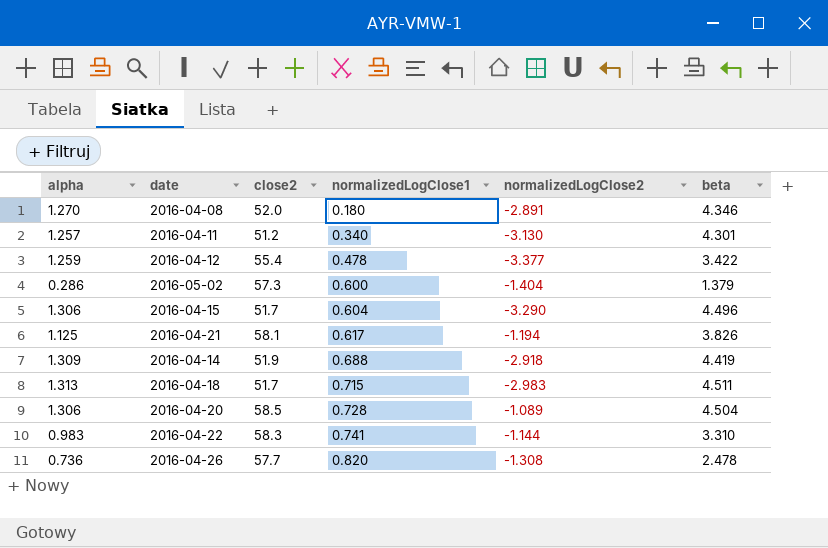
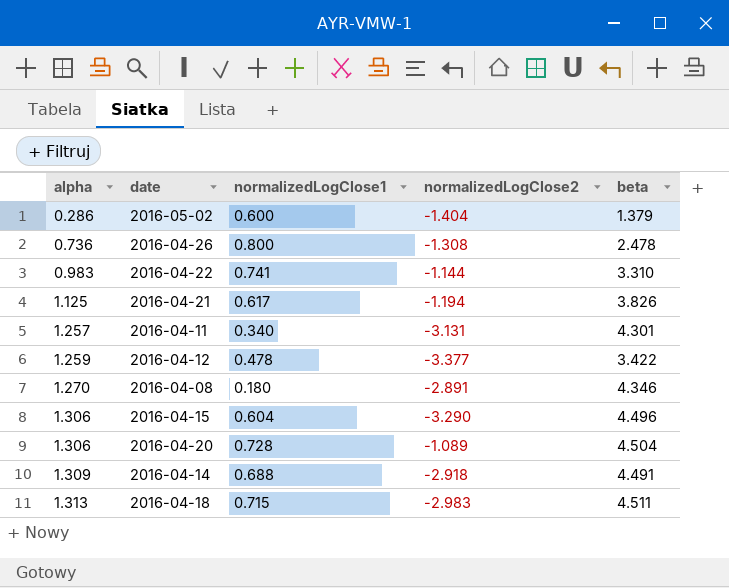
row order: normalizedLogClose1 ascending -> alpha ascending
column close2 | position: 3 -> none
2016-04-26 | normalizedLogClose1: 0.820 -> 0.800
2016-04-11 | normalizedLogClose2: -3.130 -> -3.131
2016-04-14 | beta: 4.419 -> 4.491

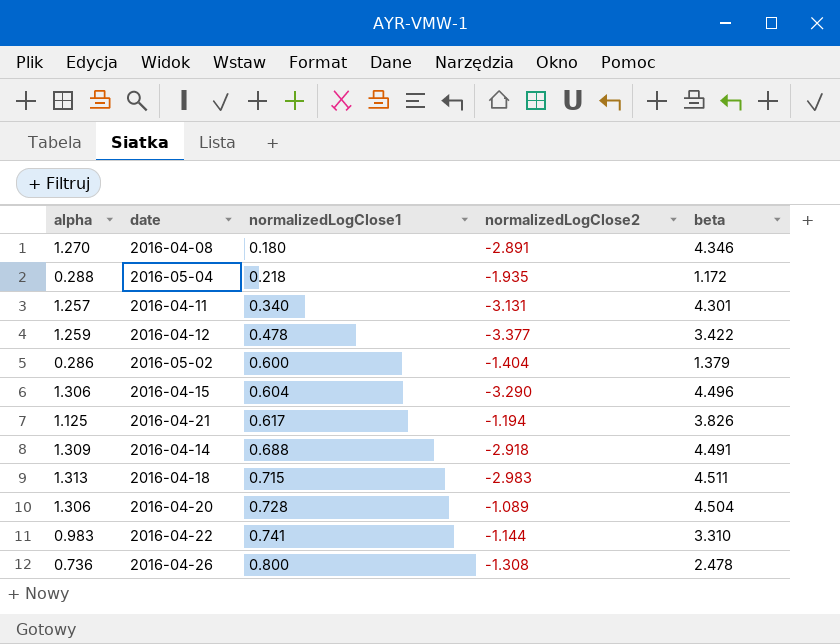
row order: alpha ascending -> normalizedLogClose1 ascending
row 2016-05-04: none -> 0.288 | 0.218 | -1.935 | 1.172

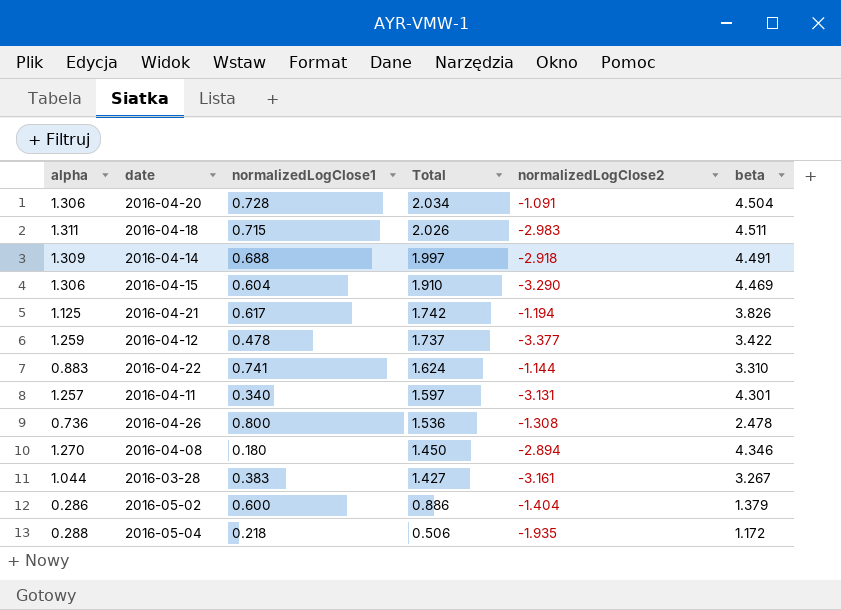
row order: normalizedLogClose1 ascending -> Total descending
column Total | formula: none -> [alpha] + [normalizedLogClose1]
2016-04-20 | normalizedLogClose2: -1.089 -> -1.091
2016-04-18 | alpha: 1.313 -> 1.311
2016-04-15 | beta: 4.496 -> 4.469
2016-04-22 | alpha: 0.983 -> 0.883
2016-04-08 | normalizedLogClose2: -2.891 -> -2.894
row 2016-03-28: none -> 1.044 | 0.383 | 1.427 | -3.161 | 3.267

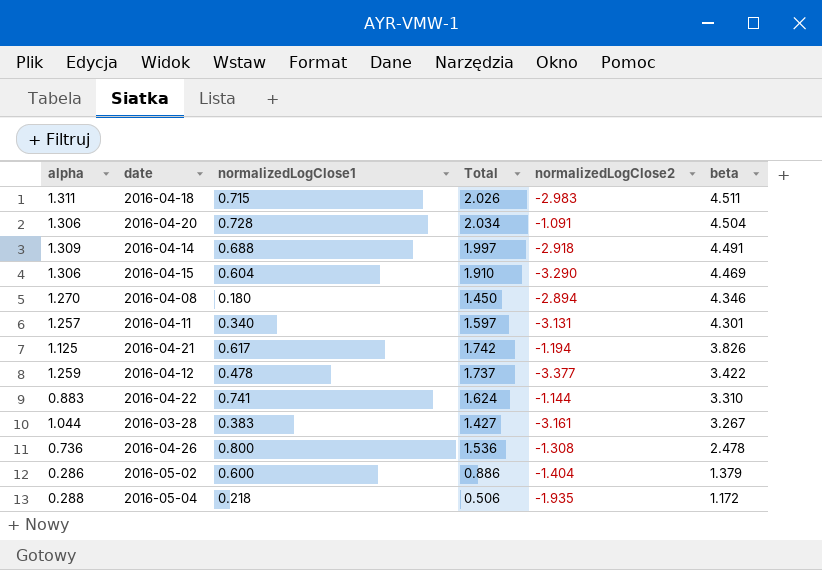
row order: Total descending -> beta descending

